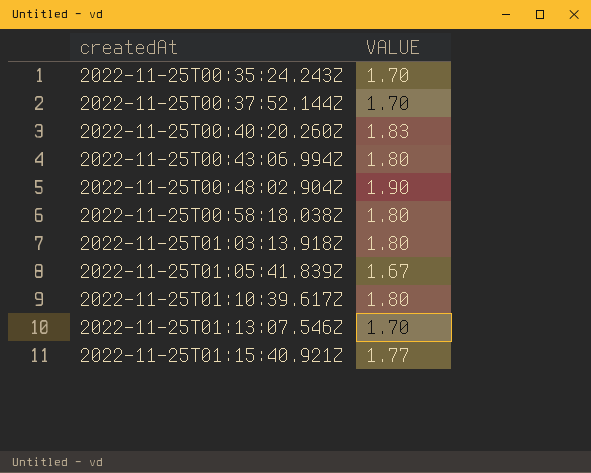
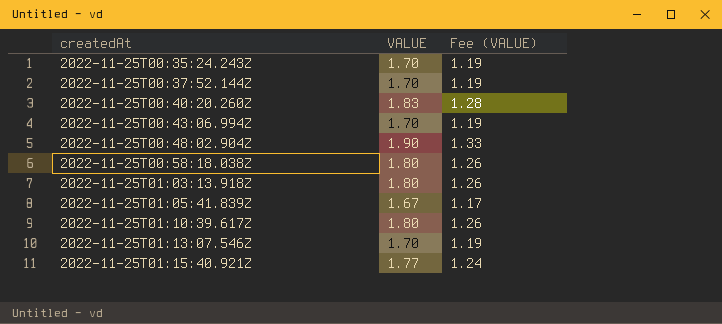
column Fee (VALUE) | formula: none -> [VALUE] * 0.7
2022-11-25T00:43:06.994Z | VALUE: 1.80 -> 1.70

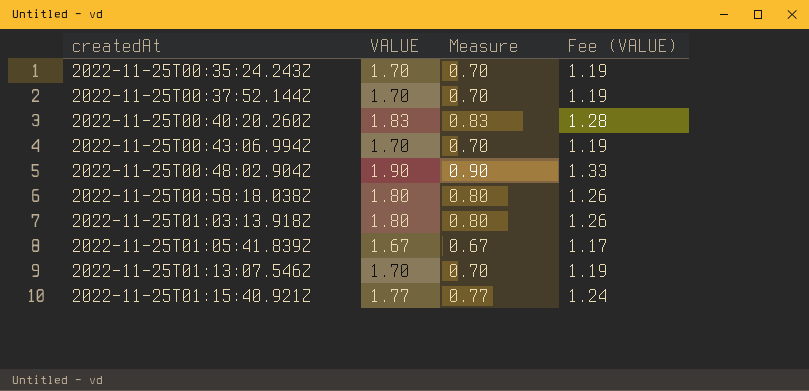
column Measure | formula: none -> [VALUE] - 1
row 2022-11-25T01:10:39.617Z: 1.80 | 1.26 -> none

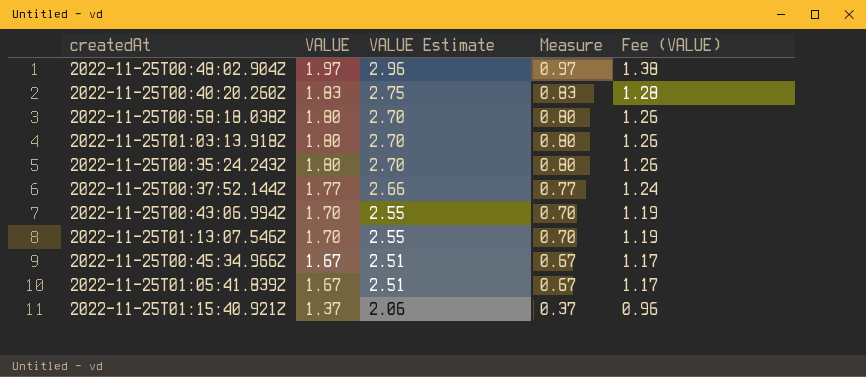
row order: createdAt ascending -> VALUE descending
column VALUE Estimate | formula: none -> [VALUE] * 1.5
2022-11-25T00:48:02.904Z | VALUE: 1.90 -> 1.97
2022-11-25T00:48:02.904Z | Measure: 0.90 -> 0.97
2022-11-25T00:48:02.904Z | Fee (VALUE): 1.33 -> 1.38
2022-11-25T00:35:24.243Z | VALUE: 1.70 -> 1.80
2022-11-25T00:35:24.243Z | Measure: 0.70 -> 0.80
2022-11-25T00:35:24.243Z | Fee (VALUE): 1.19 -> 1.26
2022-11-25T00:37:52.144Z | VALUE: 1.70 -> 1.77
2022-11-25T00:37:52.144Z | Measure: 0.70 -> 0.77
2022-11-25T00:37:52.144Z | Fee (VALUE): 1.19 -> 1.24
row 2022-11-25T00:45:34.966Z: none -> 1.67 | 2.51 | 0.67 | 1.17
2022-11-25T01:15:40.921Z | VALUE: 1.77 -> 1.37
2022-11-25T01:15:40.921Z | Measure: 0.77 -> 0.37
2022-11-25T01:15:40.921Z | Fee (VALUE): 1.24 -> 0.96

